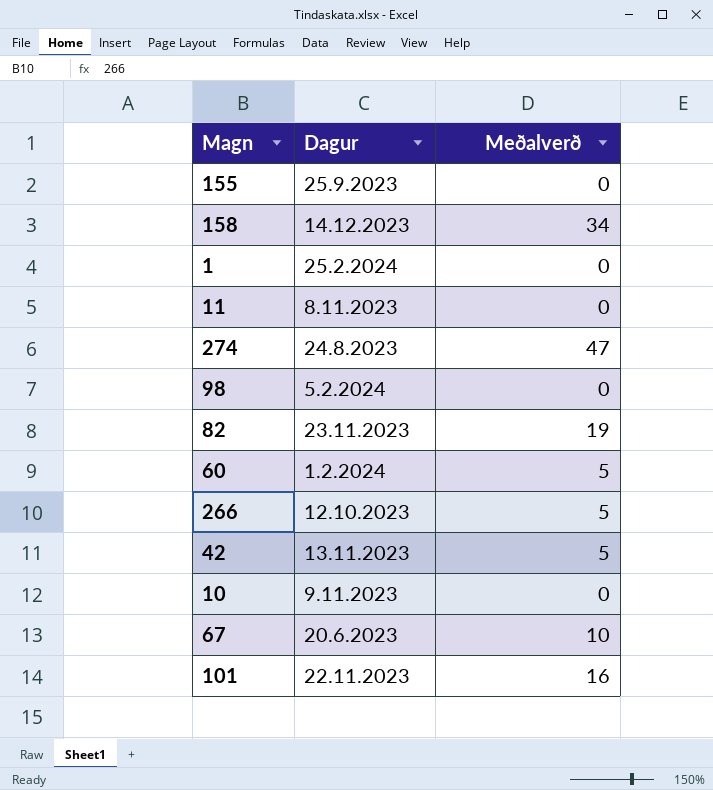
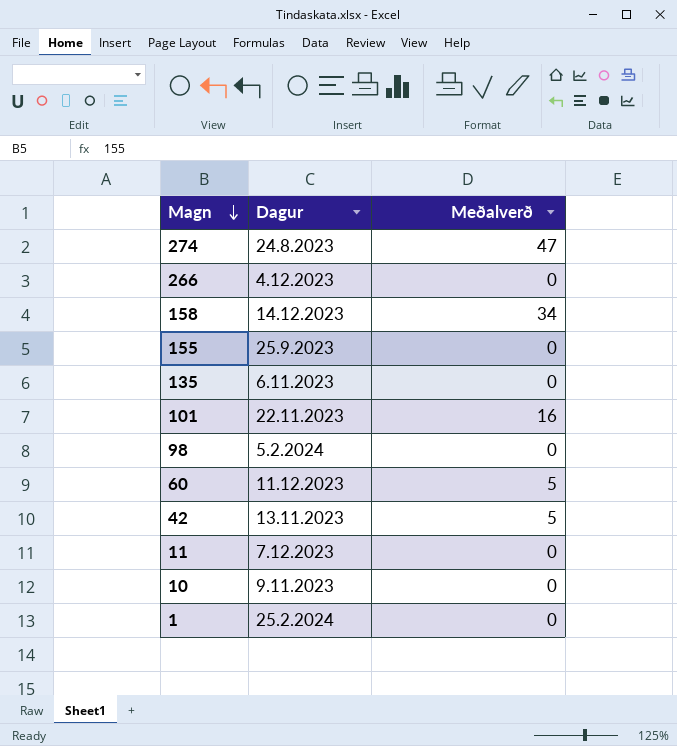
row order: none -> Magn descending
row 82: 23.11.2023 | 19 -> none
row 67: 20.6.2023 | 10 -> none
266 | Dagur: 12.10.2023 -> 4.12.2023
266 | Meðalverð: 5 -> 0
row 135: none -> 6.11.2023 | 0
60 | Dagur: 1.2.2024 -> 11.12.2023
11 | Dagur: 8.11.2023 -> 7.12.2023

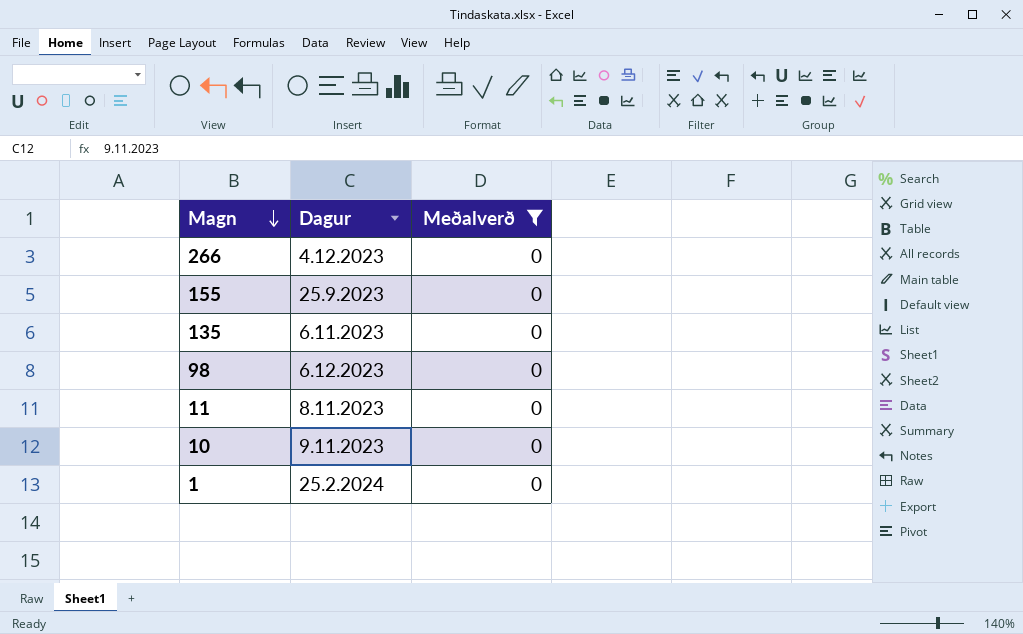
filter: none -> Meðalverð = 0
98 | Dagur: 5.2.2024 -> 6.12.2023
11 | Dagur: 7.12.2023 -> 8.11.2023

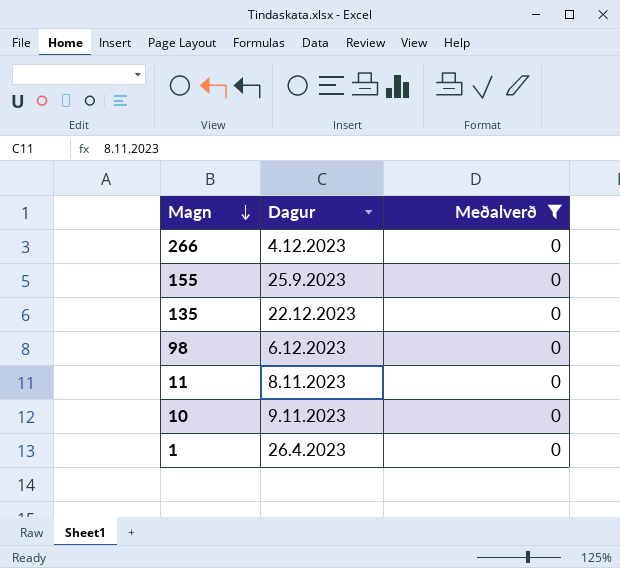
135 | Dagur: 6.11.2023 -> 22.12.2023
1 | Dagur: 25.2.2024 -> 26.4.2023

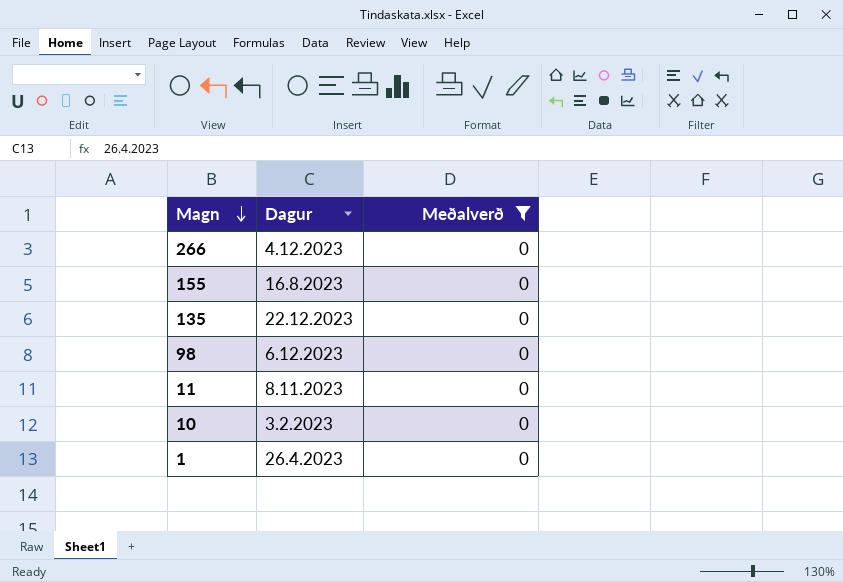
155 | Dagur: 25.9.2023 -> 16.8.2023
10 | Dagur: 9.11.2023 -> 3.2.2023

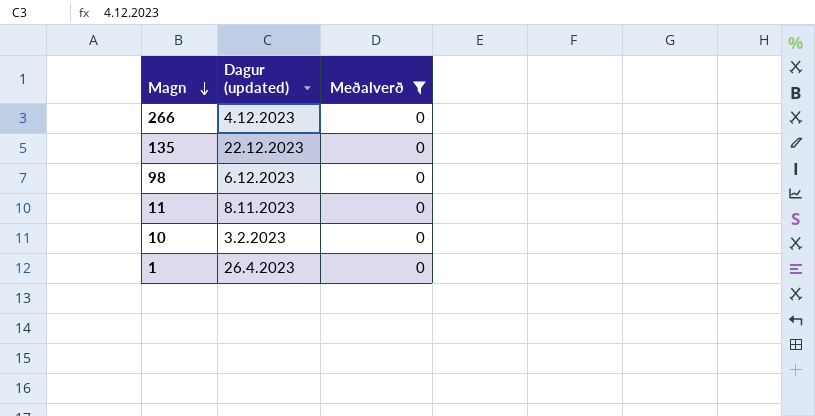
column name: Dagur -> Dagur (updated)
row 155: 16.8.2023 | 0 -> none

